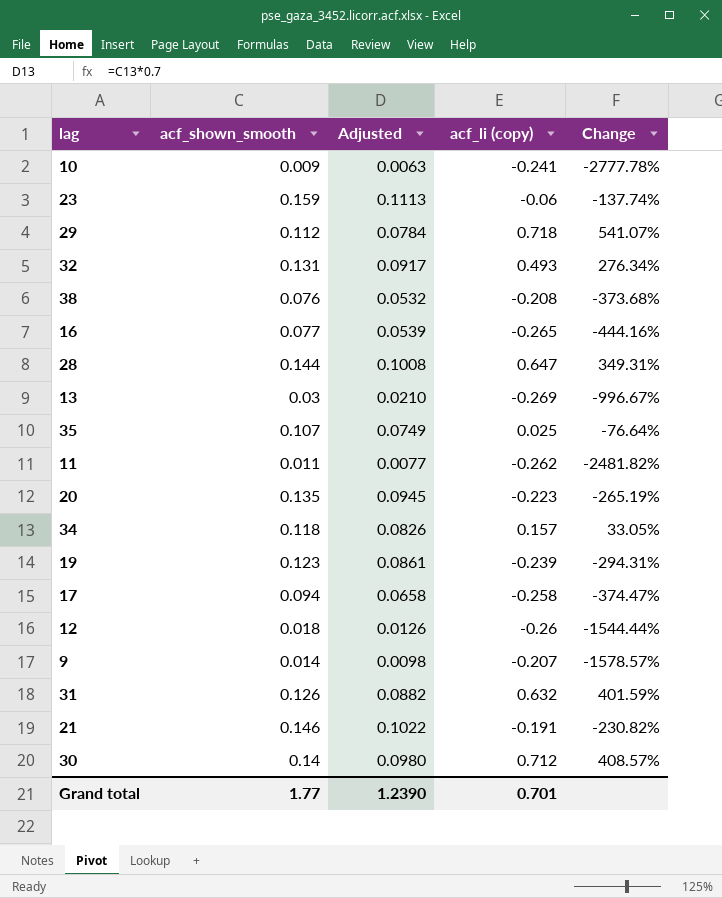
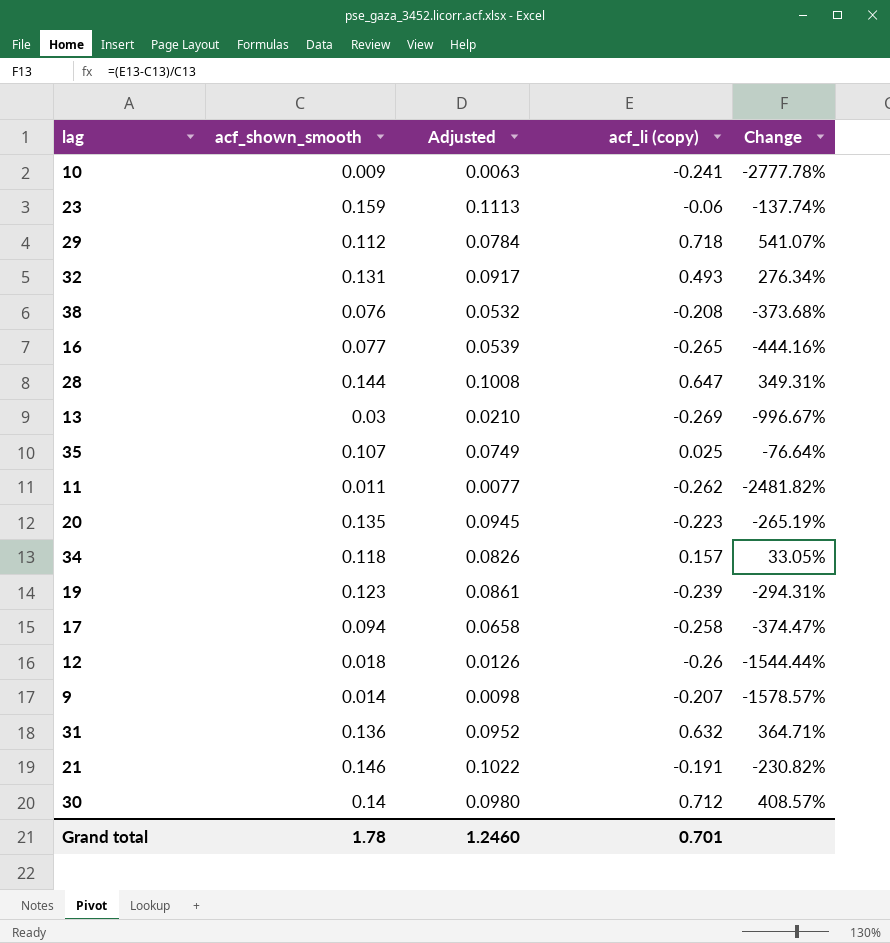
31 | acf_shown_smooth: 0.126 -> 0.136
31 | Adjusted: 0.0882 -> 0.0952
31 | Change: 401.59% -> 364.71%
Grand total | acf_shown_smooth: 1.77 -> 1.78
Grand total | Adjusted: 1.2390 -> 1.2460

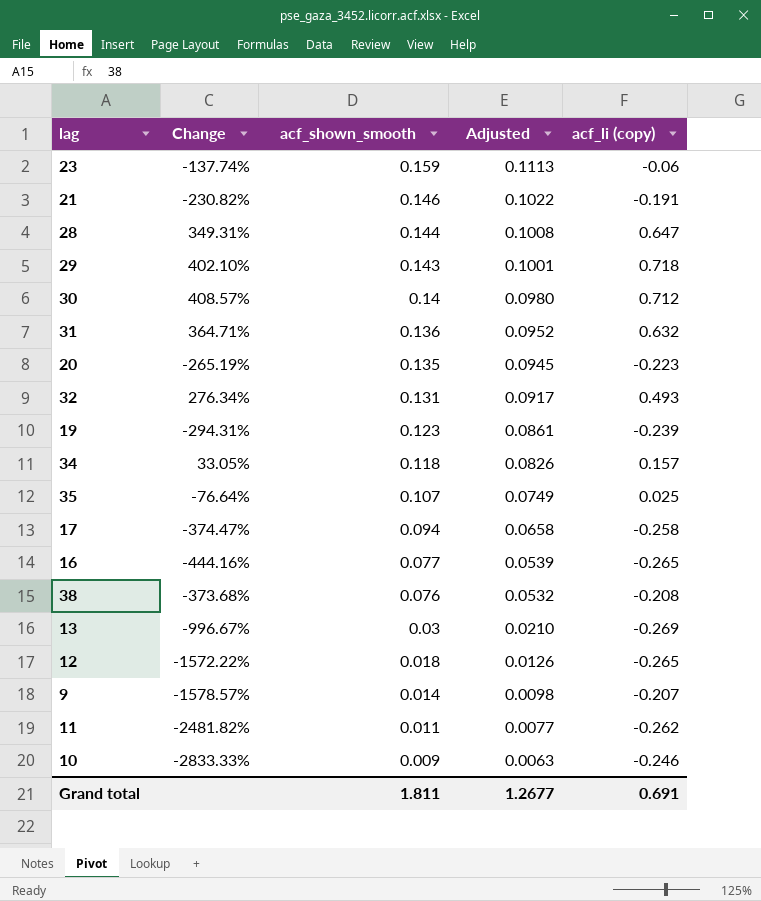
row order: none -> acf_shown_smooth descending
column Change | position: 5 -> 2
29 | Change: 541.07% -> 402.10%
29 | acf_shown_smooth: 0.112 -> 0.143
29 | Adjusted: 0.0784 -> 0.1001
12 | Change: -1544.44% -> -1572.22%
12 | acf_li (copy): -0.26 -> -0.265
10 | Change: -2777.78% -> -2833.33%
10 | acf_li (copy): -0.241 -> -0.246
Grand total | acf_shown_smooth: 1.78 -> 1.811
Grand total | Adjusted: 1.2460 -> 1.2677
Grand total | acf_li (copy): 0.701 -> 0.691

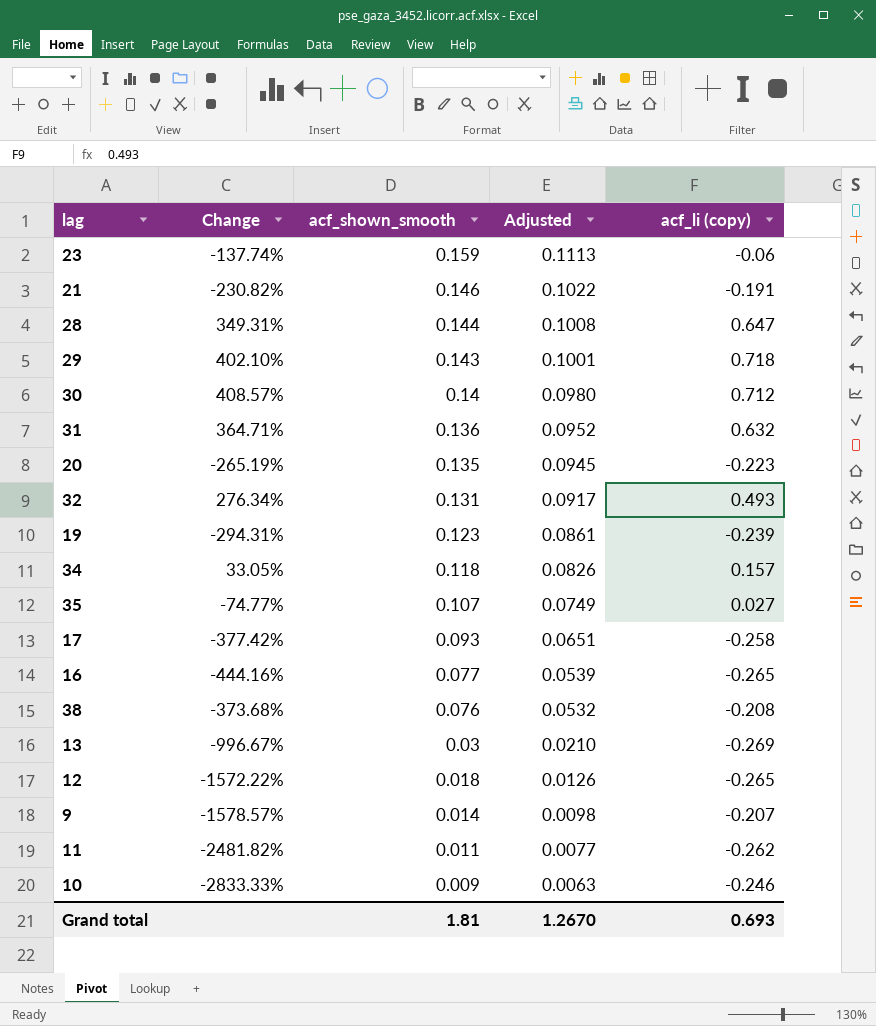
35 | Change: -76.64% -> -74.77%
35 | acf_li (copy): 0.025 -> 0.027
17 | Change: -374.47% -> -377.42%
17 | acf_shown_smooth: 0.094 -> 0.093
17 | Adjusted: 0.0658 -> 0.0651
Grand total | acf_shown_smooth: 1.811 -> 1.81
Grand total | Adjusted: 1.2677 -> 1.2670
Grand total | acf_li (copy): 0.691 -> 0.693

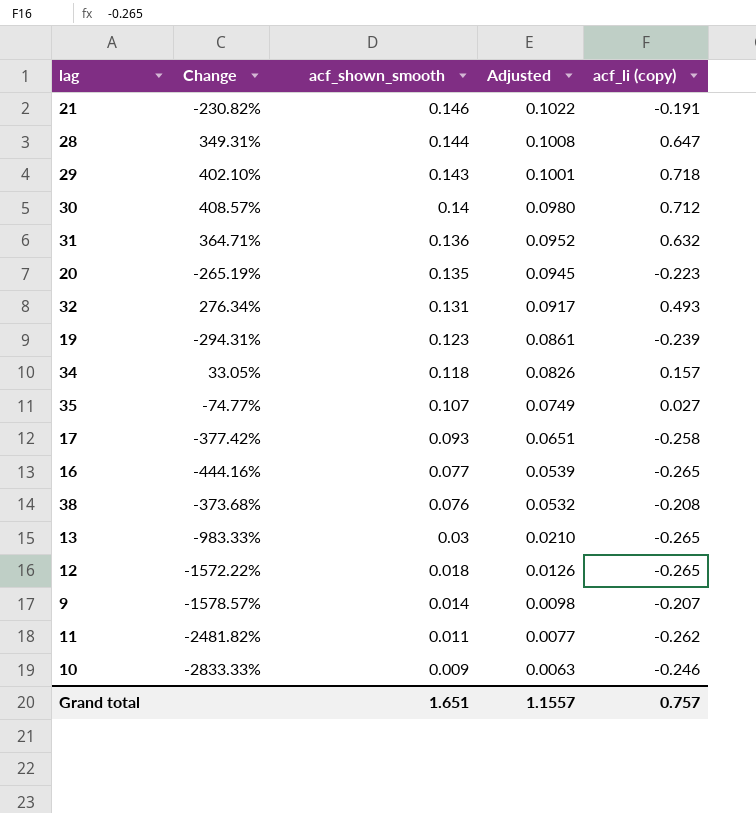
row 23: -137.74% | 0.159 | 0.1113 | -0.06 -> none
13 | Change: -996.67% -> -983.33%
13 | acf_li (copy): -0.269 -> -0.265
Grand total | acf_shown_smooth: 1.81 -> 1.651
Grand total | Adjusted: 1.2670 -> 1.1557
Grand total | acf_li (copy): 0.693 -> 0.757

